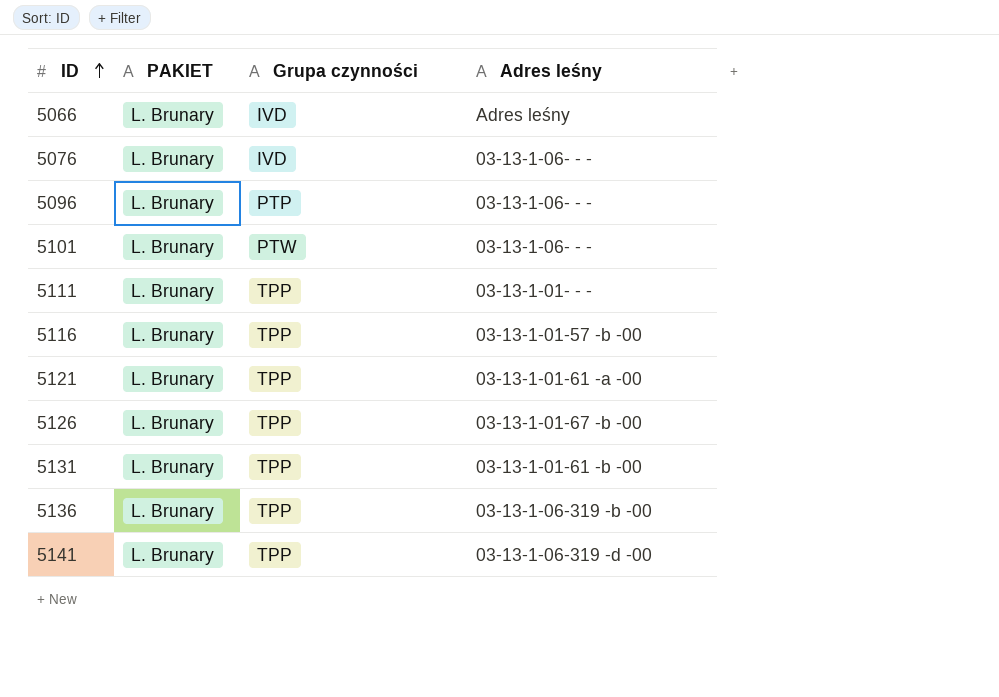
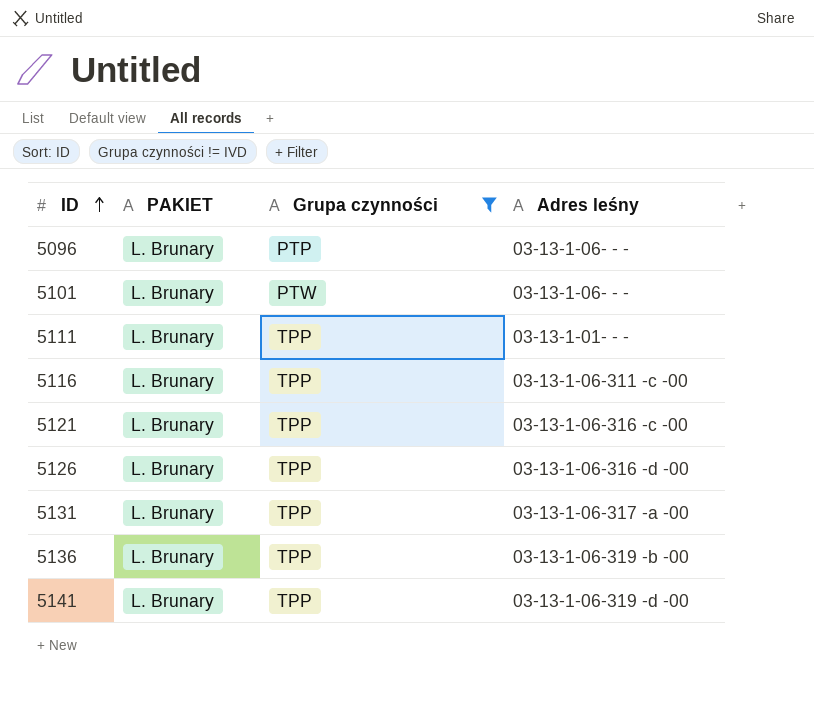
filter: none -> Grupa czynności != IVD
5116 | Adres leśny: 03-13-1-01-57 -b -00 -> 03-13-1-06-311 -c -00
5121 | Adres leśny: 03-13-1-01-61 -a -00 -> 03-13-1-06-316 -c -00
5126 | Adres leśny: 03-13-1-01-67 -b -00 -> 03-13-1-06-316 -d -00
5131 | Adres leśny: 03-13-1-01-61 -b -00 -> 03-13-1-06-317 -a -00

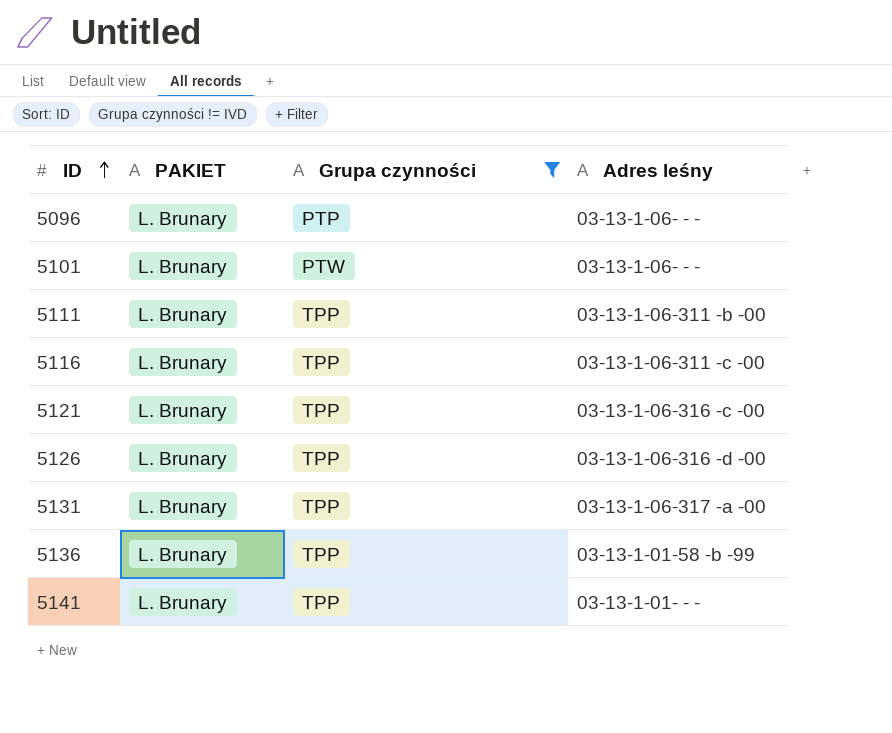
5111 | Adres leśny: 03-13-1-01- - - -> 03-13-1-06-311 -b -00
5136 | Adres leśny: 03-13-1-06-319 -b -00 -> 03-13-1-01-58 -b -99
5141 | Adres leśny: 03-13-1-06-319 -d -00 -> 03-13-1-01- - -

